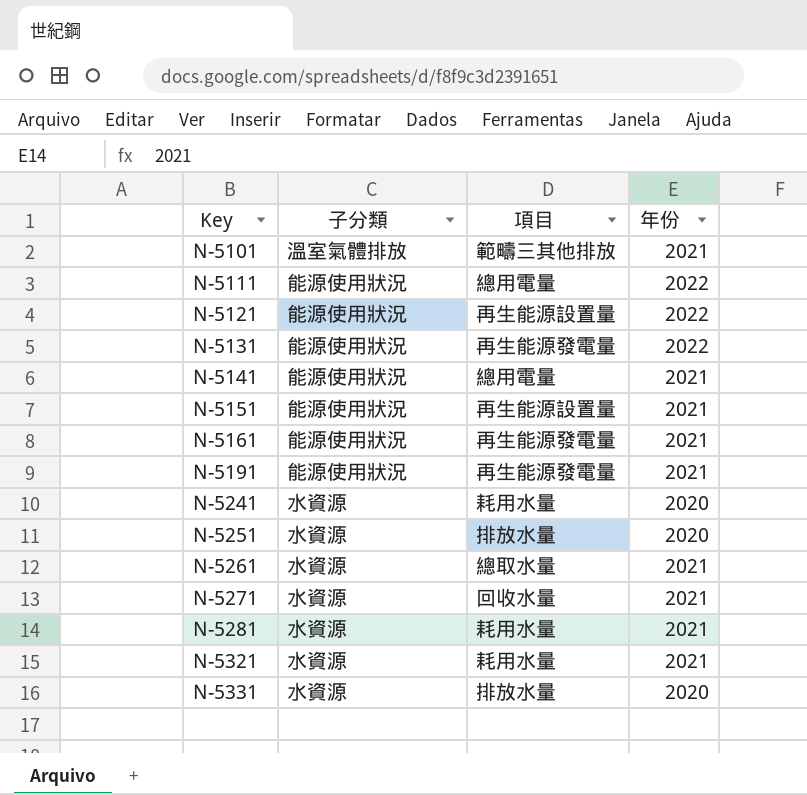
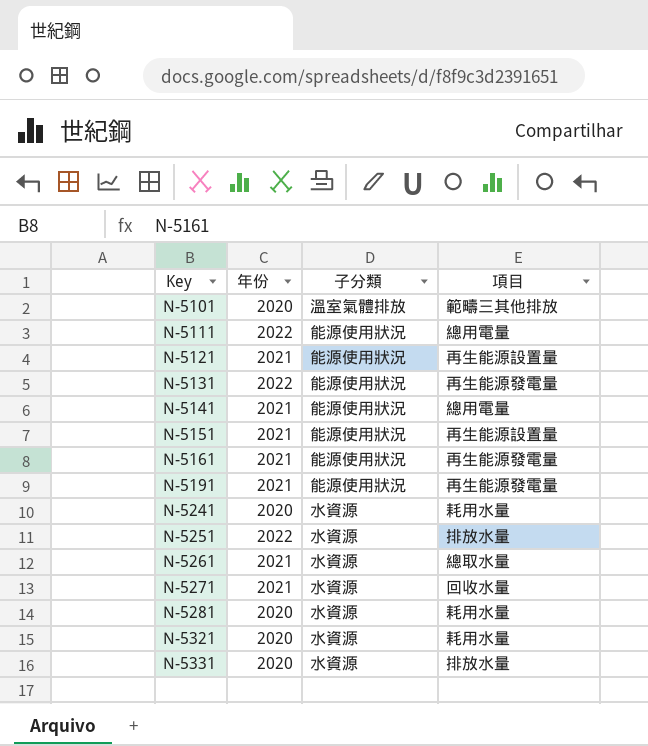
column 年份 | position: 4 -> 2
N-5101 | 年份: 2021 -> 2020
N-5121 | 年份: 2022 -> 2021
N-5251 | 年份: 2020 -> 2022
N-5281 | 年份: 2021 -> 2020
N-5321 | 年份: 2021 -> 2020

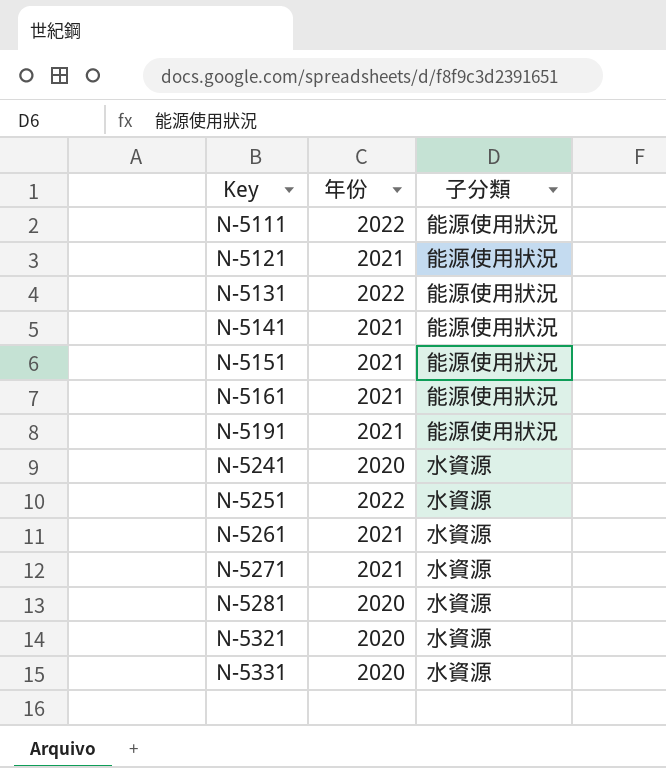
column 項目 | position: 4 -> none
row N-5101: 2020 | 溫室氣體排放 | 範疇三其他排放 -> none

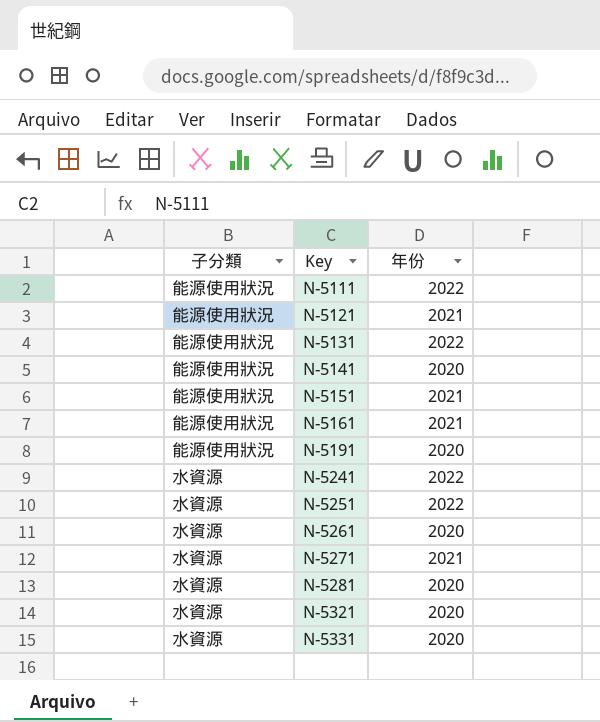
column 子分類 | position: 3 -> 1
N-5141 | 年份: 2021 -> 2020
N-5191 | 年份: 2021 -> 2020
N-5241 | 年份: 2020 -> 2022
N-5261 | 年份: 2021 -> 2020

